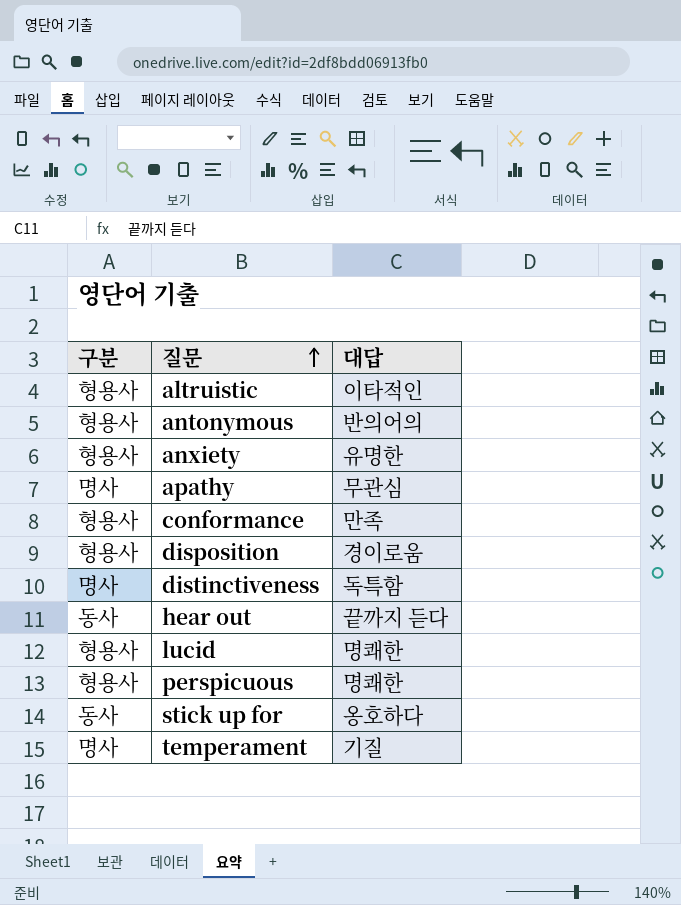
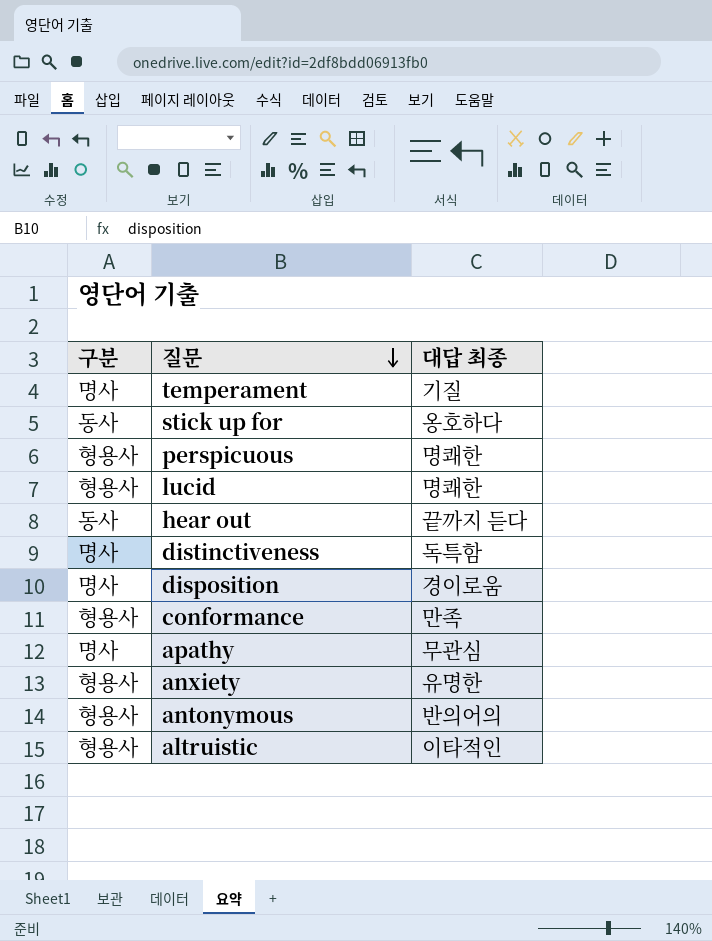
row order: 질문 ascending -> 질문 descending
column name: 대답 -> 대답 최종
disposition | 구분: 형용사 -> 명사

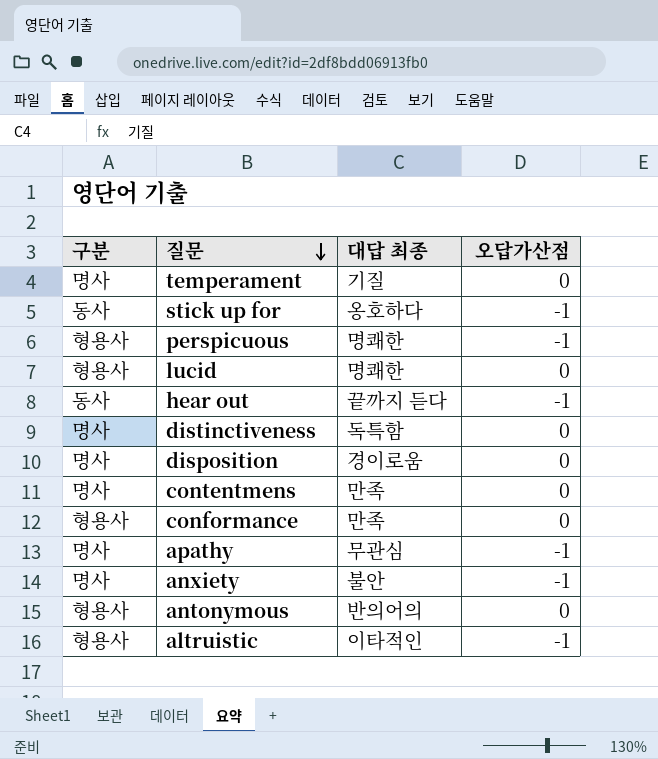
column 오답가산점 | position: none -> 4
row contentmens: none -> 명사 | 만족 | 0
anxiety | 구분: 형용사 -> 명사
anxiety | 대답 최종: 유명한 -> 불안

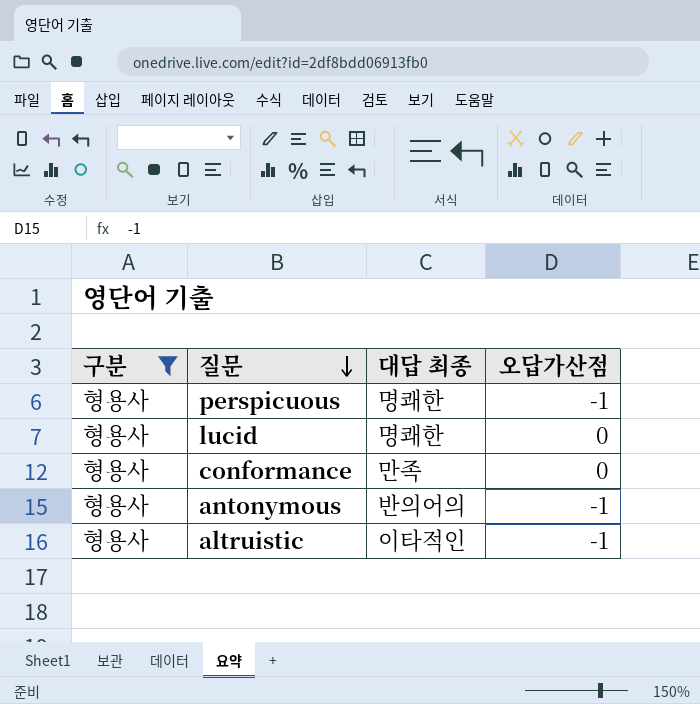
filter: none -> 구분 = 형용사
antonymous | 오답가산점: 0 -> -1

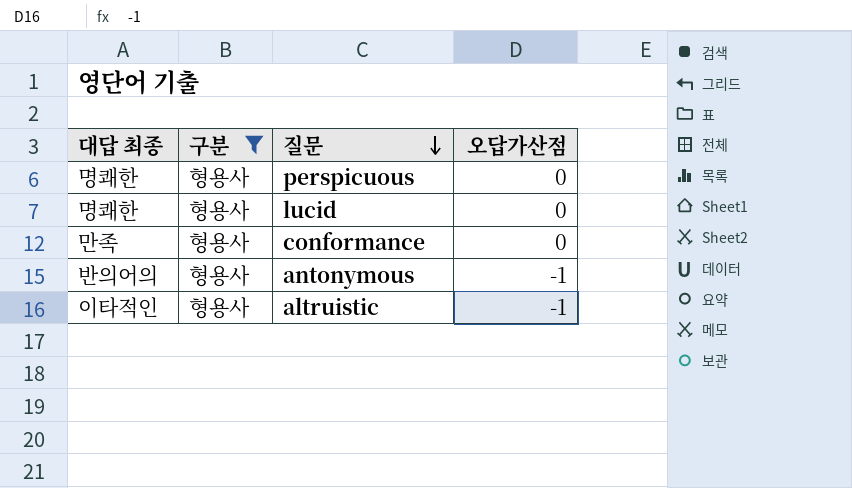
column 대답 최종 | position: 3 -> 1
perspicuous | 오답가산점: -1 -> 0

